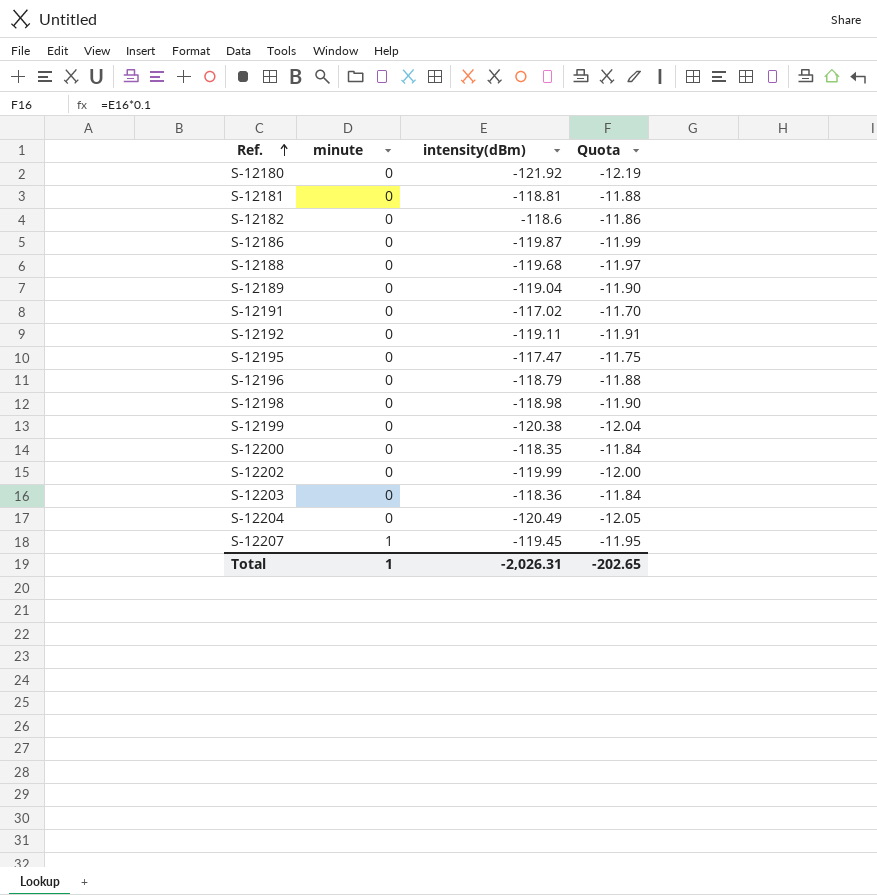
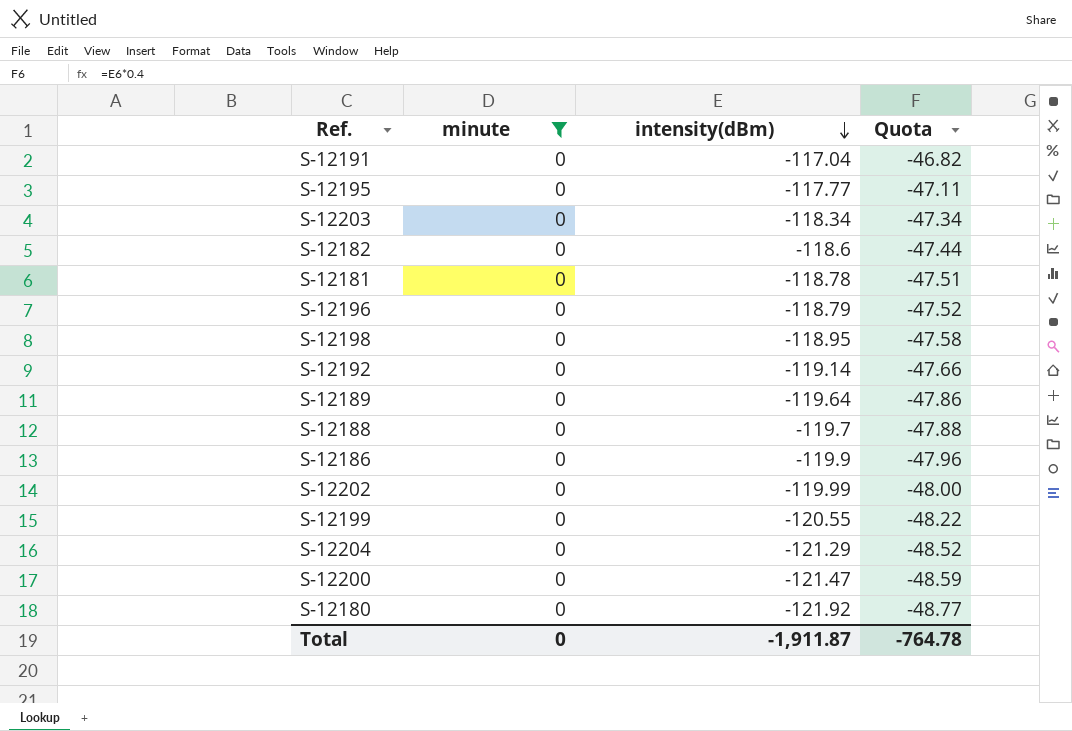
filter: none -> minute = 0
row order: Ref. ascending -> intensity(dBm) descending
column Quota | formula: [intensity(dBm)] * 0.1 -> [intensity(dBm)] * 0.4
S-12191 | intensity(dBm): -117.02 -> -117.04
S-12195 | intensity(dBm): -117.47 -> -117.77
S-12203 | intensity(dBm): -118.36 -> -118.34
S-12181 | intensity(dBm): -118.81 -> -118.78
S-12198 | intensity(dBm): -118.98 -> -118.95
S-12192 | intensity(dBm): -119.11 -> -119.14
S-12189 | intensity(dBm): -119.04 -> -119.64
S-12188 | intensity(dBm): -119.68 -> -119.7
S-12186 | intensity(dBm): -119.87 -> -119.9
S-12199 | intensity(dBm): -120.38 -> -120.55
S-12204 | intensity(dBm): -120.49 -> -121.29
S-12200 | intensity(dBm): -118.35 -> -121.47
Total | minute: 1 -> 0
Total | intensity(dBm): -2,026.31 -> -1,911.87
Total | Quota: -202.65 -> -764.78

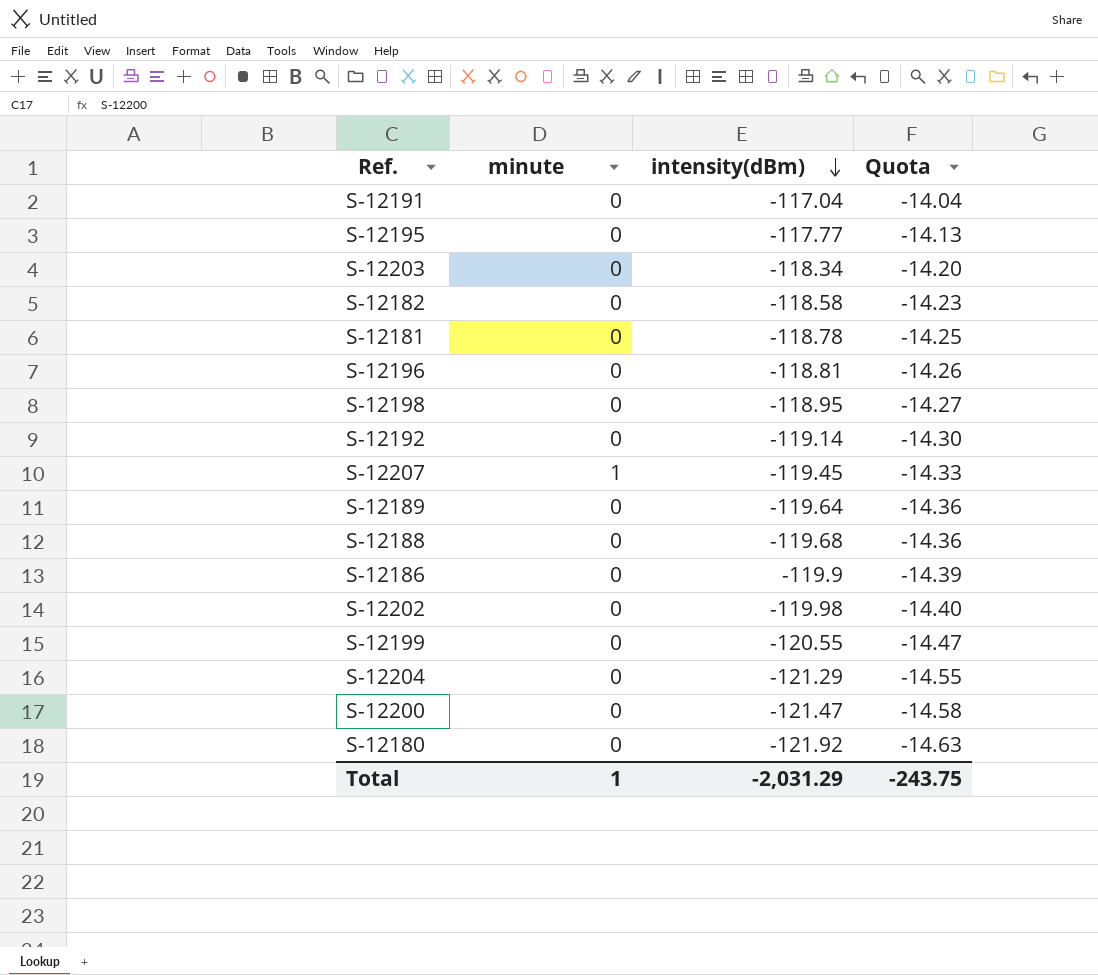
filter: minute = 0 -> none
column Quota | formula: [intensity(dBm)] * 0.4 -> [intensity(dBm)] * 0.12
S-12182 | intensity(dBm): -118.6 -> -118.58
S-12196 | intensity(dBm): -118.79 -> -118.81
S-12188 | intensity(dBm): -119.7 -> -119.68
S-12202 | intensity(dBm): -119.99 -> -119.98
Total | minute: 0 -> 1
Total | intensity(dBm): -1,911.87 -> -2,031.29
Total | Quota: -764.78 -> -243.75

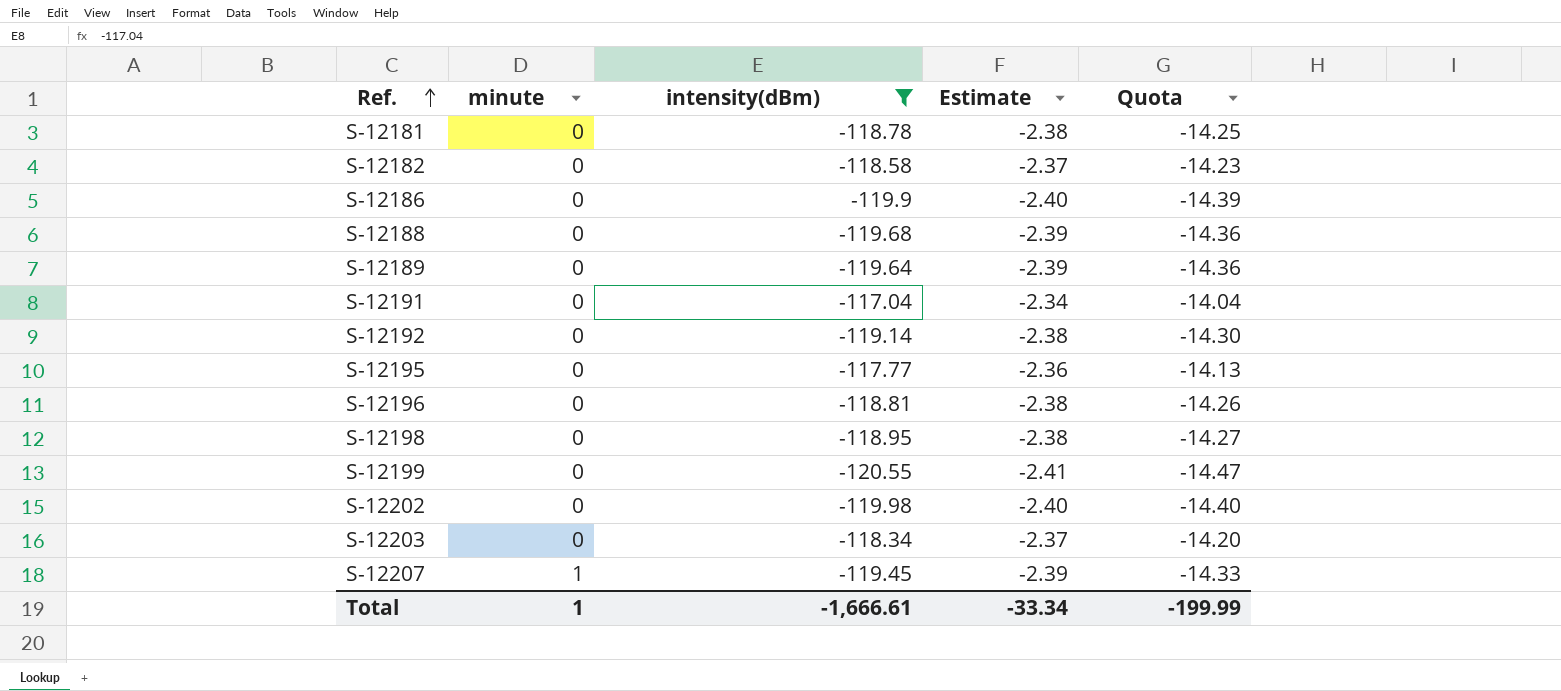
filter: none -> intensity(dBm) >= -120.55
row order: intensity(dBm) descending -> Ref. ascending
column Estimate | formula: none -> [intensity(dBm)] * 0.02
Total | intensity(dBm): -2,031.29 -> -1,666.61
Total | Quota: -243.75 -> -199.99

